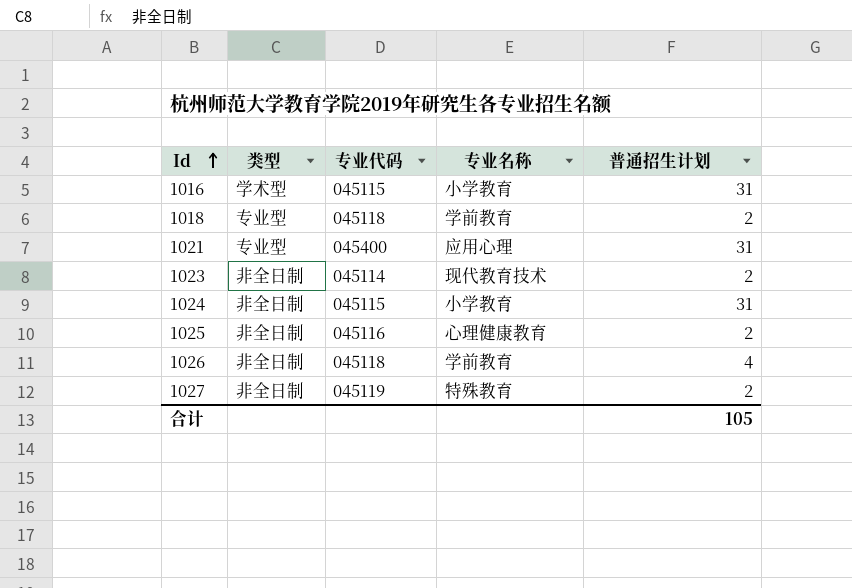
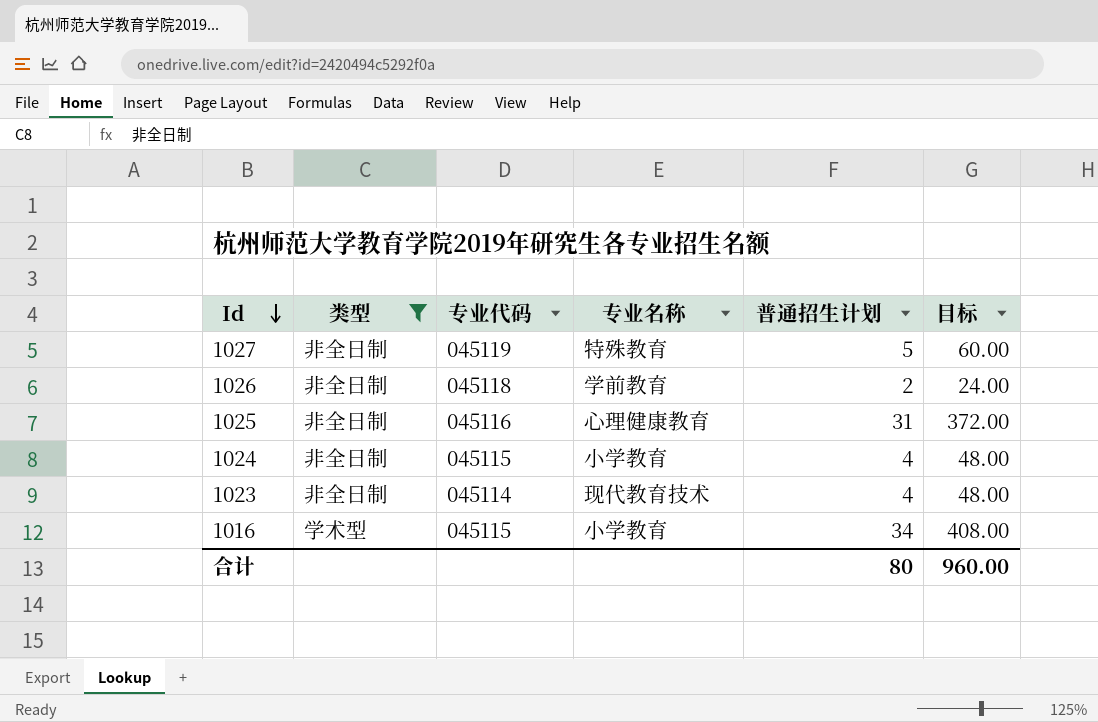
filter: none -> 类型 != 专业型
row order: Id ascending -> Id descending
column 目标 | formula: none -> [普通招生计划] * 12
1027 | 普通招生计划: 2 -> 5
1026 | 普通招生计划: 4 -> 2
1025 | 普通招生计划: 2 -> 31
1024 | 普通招生计划: 31 -> 4
1023 | 普通招生计划: 2 -> 4
1016 | 普通招生计划: 31 -> 34
合计 | 普通招生计划: 105 -> 80

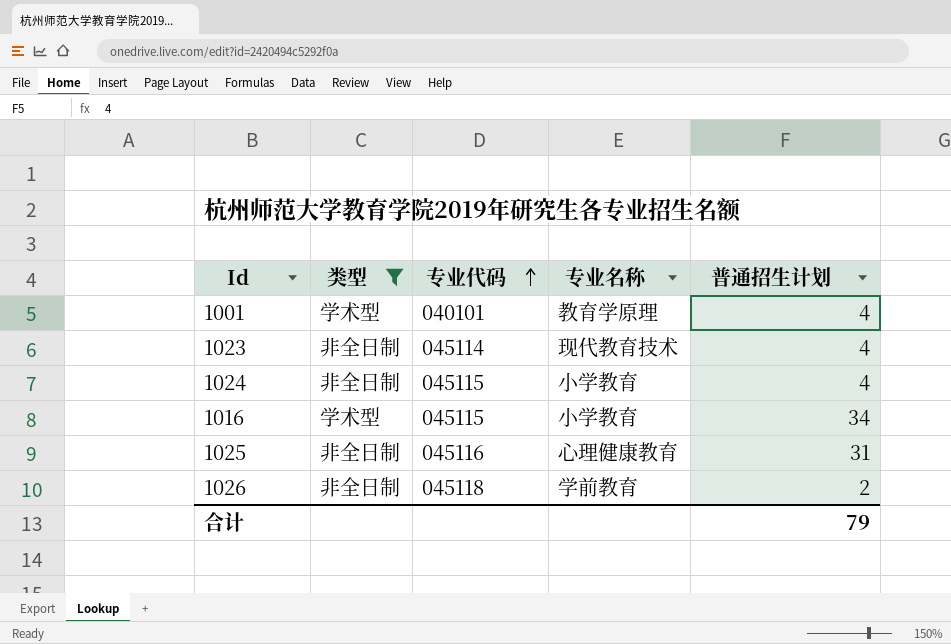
row order: Id descending -> 专业代码 ascending
column 目标 | formula: [普通招生计划] * 12 -> none
row 1027: 非全日制 | 045119 | 特殊教育 | 5 | 60.00 -> none
row 1001: none -> 学术型 | 040101 | 教育学原理 | 4
合计 | 普通招生计划: 80 -> 79

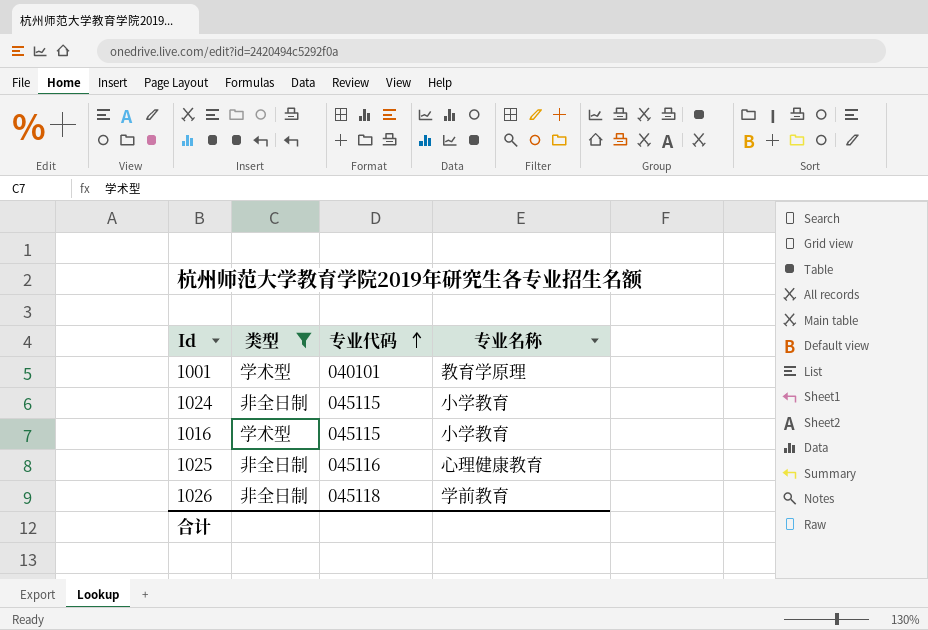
column 普通招生计划 | position: 5 -> none
row 1023: 非全日制 | 045114 | 现代教育技术 | 4 -> none

